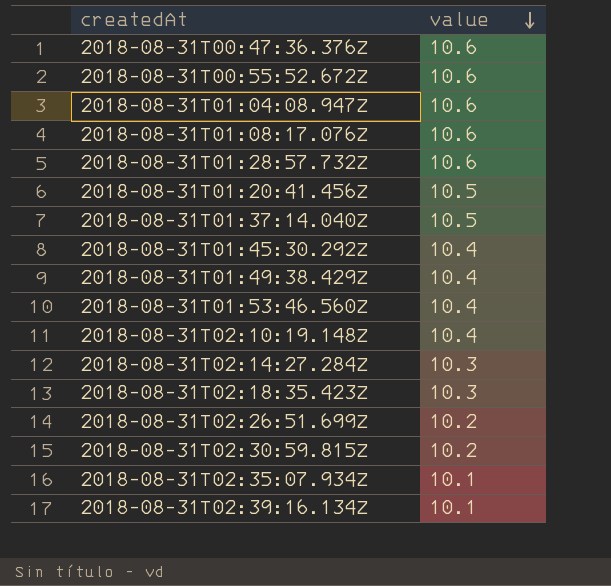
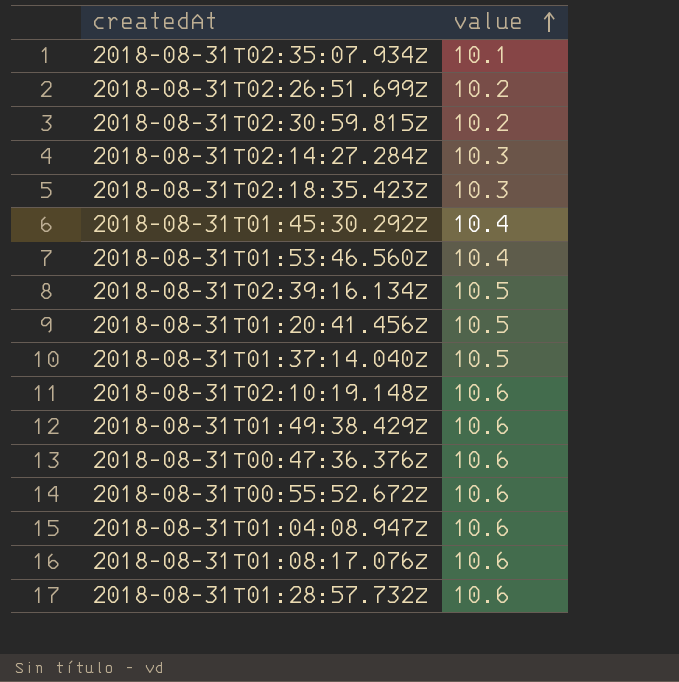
row order: value descending -> value ascending
2018-08-31T02:39:16.134Z | value: 10.1 -> 10.5
2018-08-31T02:10:19.148Z | value: 10.4 -> 10.6
2018-08-31T01:49:38.429Z | value: 10.4 -> 10.6

